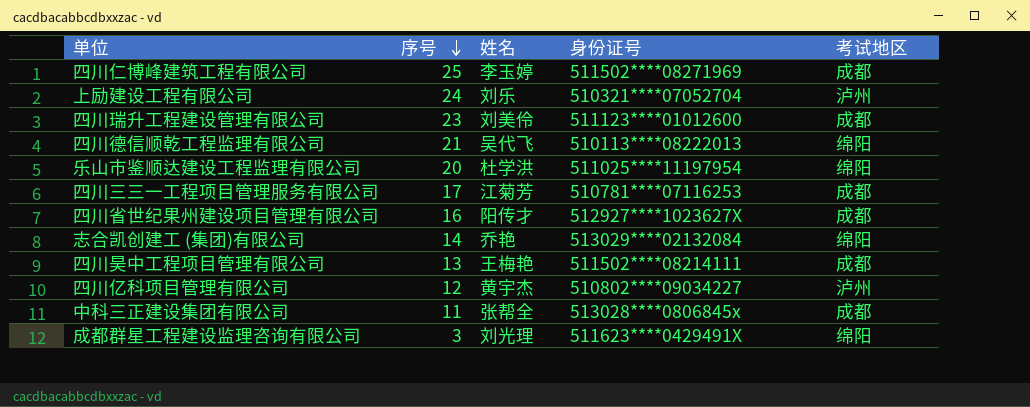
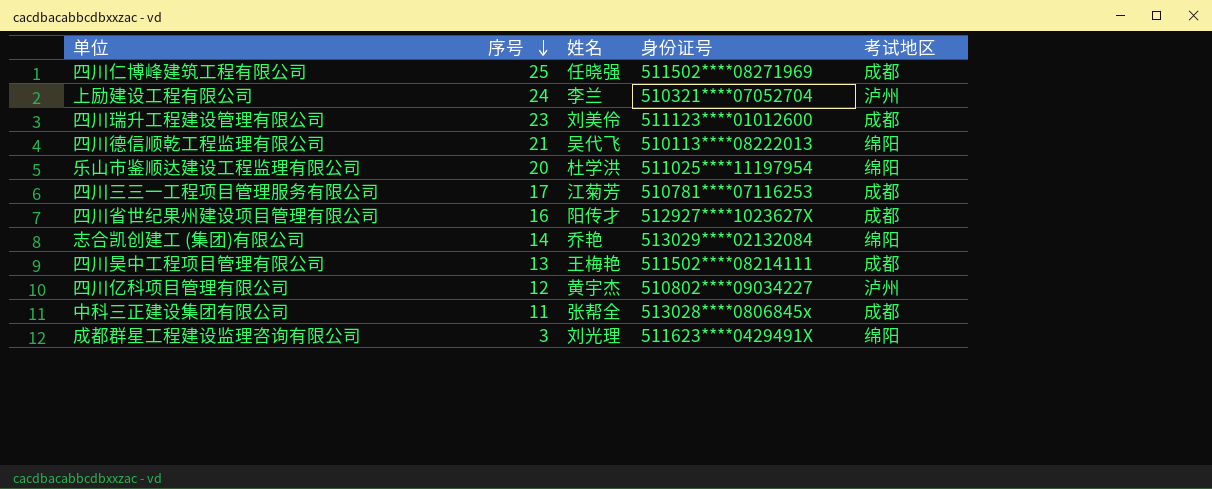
四川仁博峰建筑工程有限公司 | 姓名: 李玉婷 -> 任晓强
上励建设工程有限公司 | 姓名: 刘乐 -> 李兰

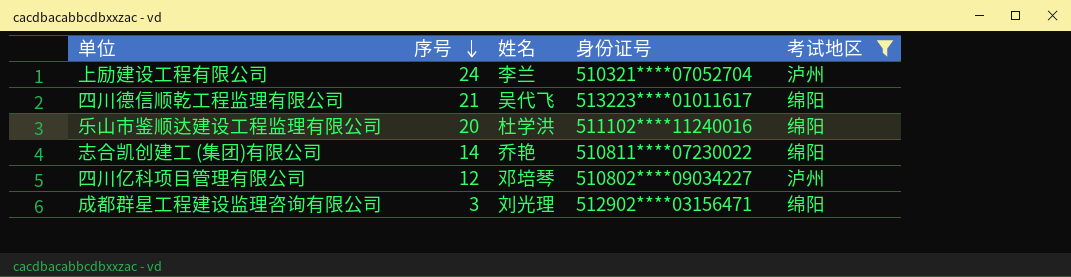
filter: none -> 考试地区 != 成都
四川德信顺乾工程监理有限公司 | 身份证号: 510113****08222013 -> 513223****01011617
乐山市鉴顺达建设工程监理有限公司 | 身份证号: 511025****11197954 -> 511102****11240016
志合凯创建工 (集团)有限公司 | 身份证号: 513029****02132084 -> 510811****07230022
四川亿科项目管理有限公司 | 姓名: 黄宇杰 -> 邓培琴
成都群星工程建设监理咨询有限公司 | 身份证号: 511623****0429491X -> 512902****03156471

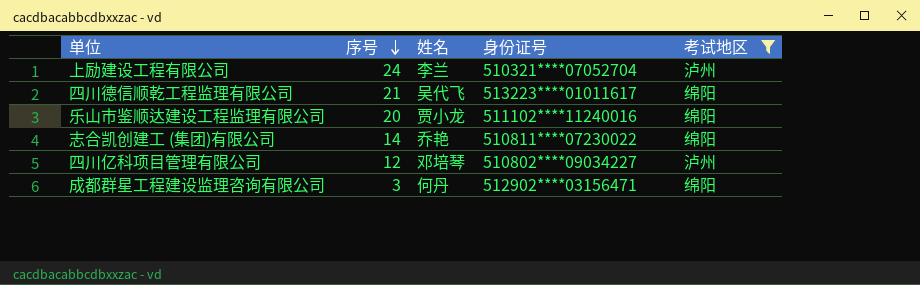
乐山市鉴顺达建设工程监理有限公司 | 姓名: 杜学洪 -> 贾小龙
成都群星工程建设监理咨询有限公司 | 姓名: 刘光理 -> 何丹

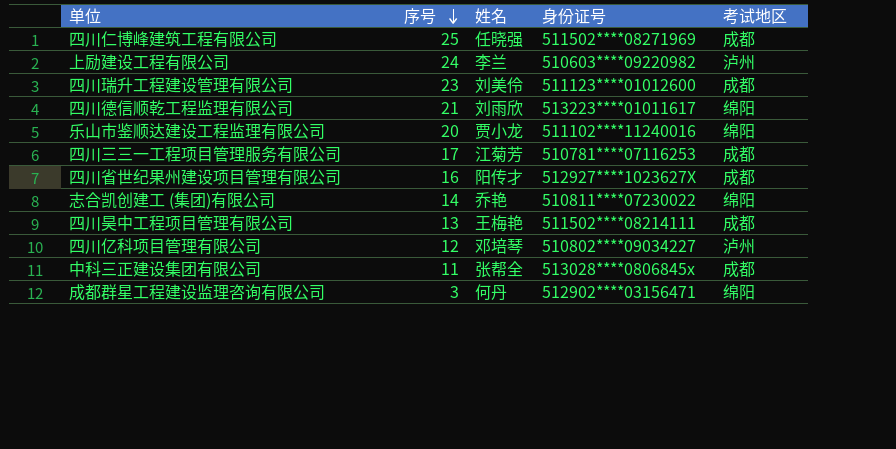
filter: 考试地区 != 成都 -> none
上励建设工程有限公司 | 身份证号: 510321****07052704 -> 510603****09220982
四川德信顺乾工程监理有限公司 | 姓名: 吴代飞 -> 刘雨欣

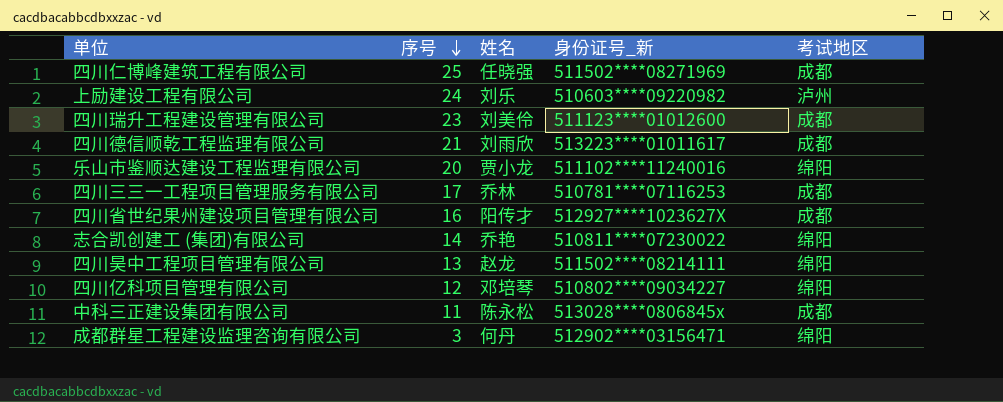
column name: 身份证号 -> 身份证号_新
上励建设工程有限公司 | 姓名: 李兰 -> 刘乐
四川德信顺乾工程监理有限公司 | 考试地区: 绵阳 -> 成都
四川三三一工程项目管理服务有限公司 | 姓名: 江菊芳 -> 乔林
四川昊中工程项目管理有限公司 | 姓名: 王梅艳 -> 赵龙
四川昊中工程项目管理有限公司 | 考试地区: 成都 -> 绵阳
四川亿科项目管理有限公司 | 考试地区: 泸州 -> 绵阳
中科三正建设集团有限公司 | 姓名: 张帮全 -> 陈永松

